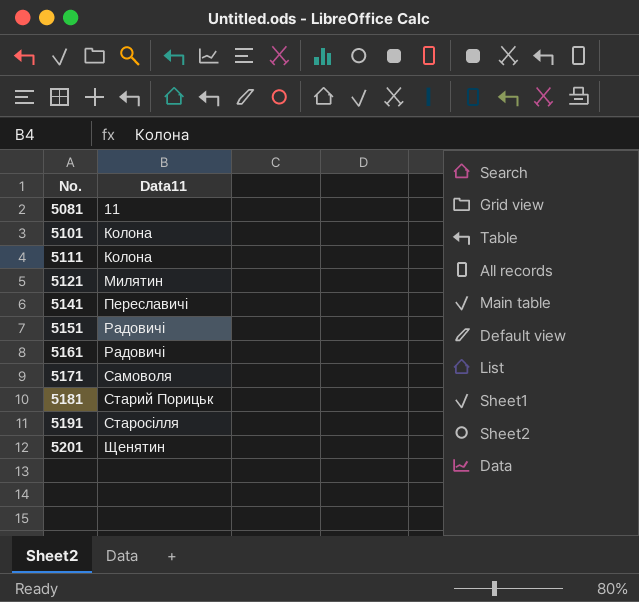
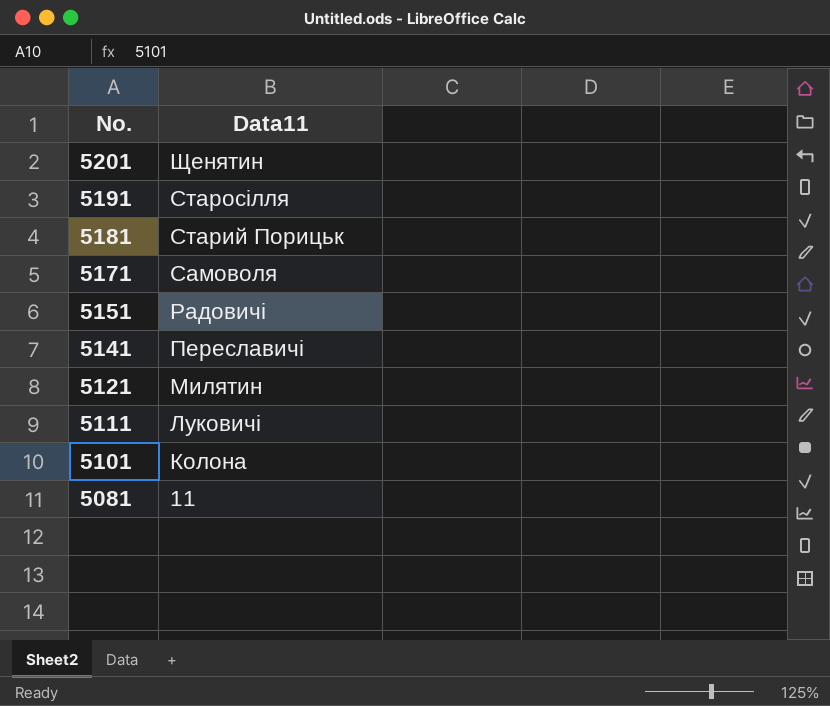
row order: No. ascending -> No. descending
row 5161: Радовичі -> none
5111 | Data11: Колона -> Луковичі

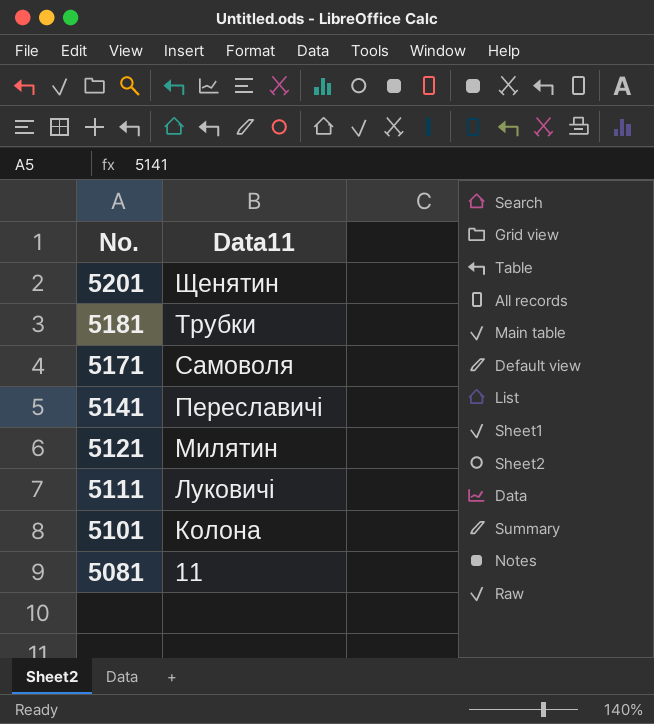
row 5191: Старосілля -> none
row 5151: Радовичі -> none
5181 | Data11: Старий Порицьк -> Трубки

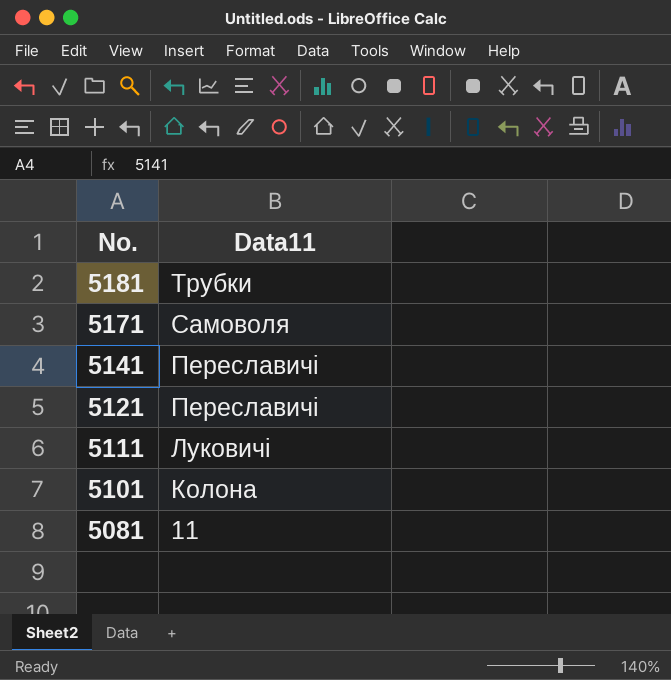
row 5201: Щенятин -> none
5121 | Data11: Милятин -> Переславичі

